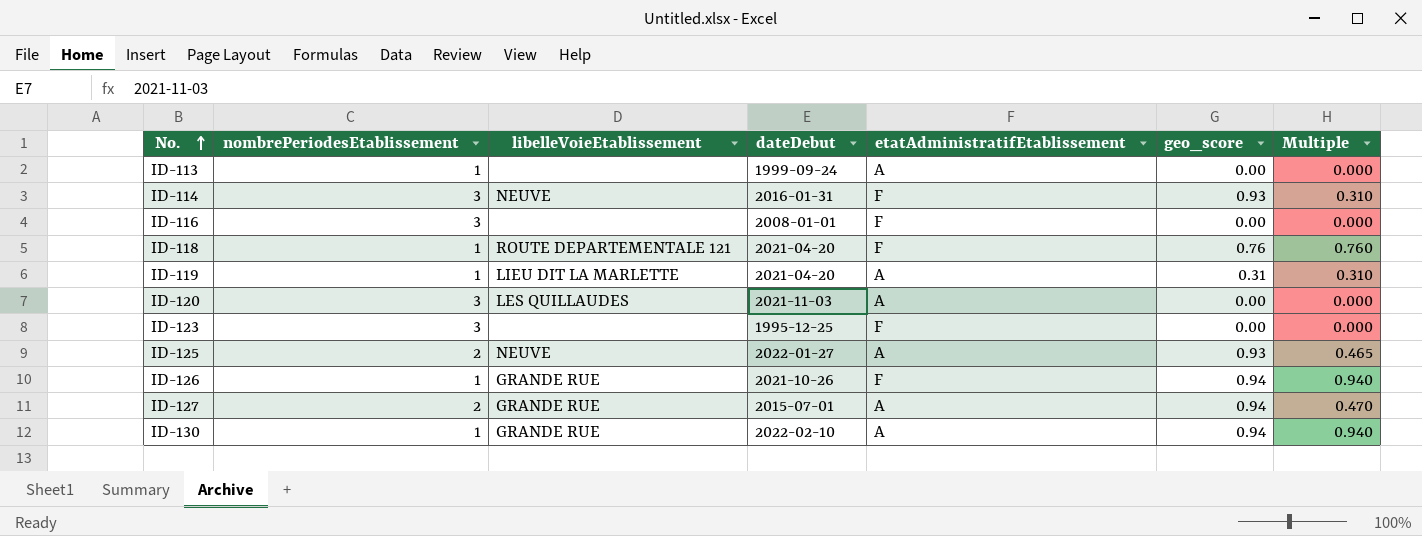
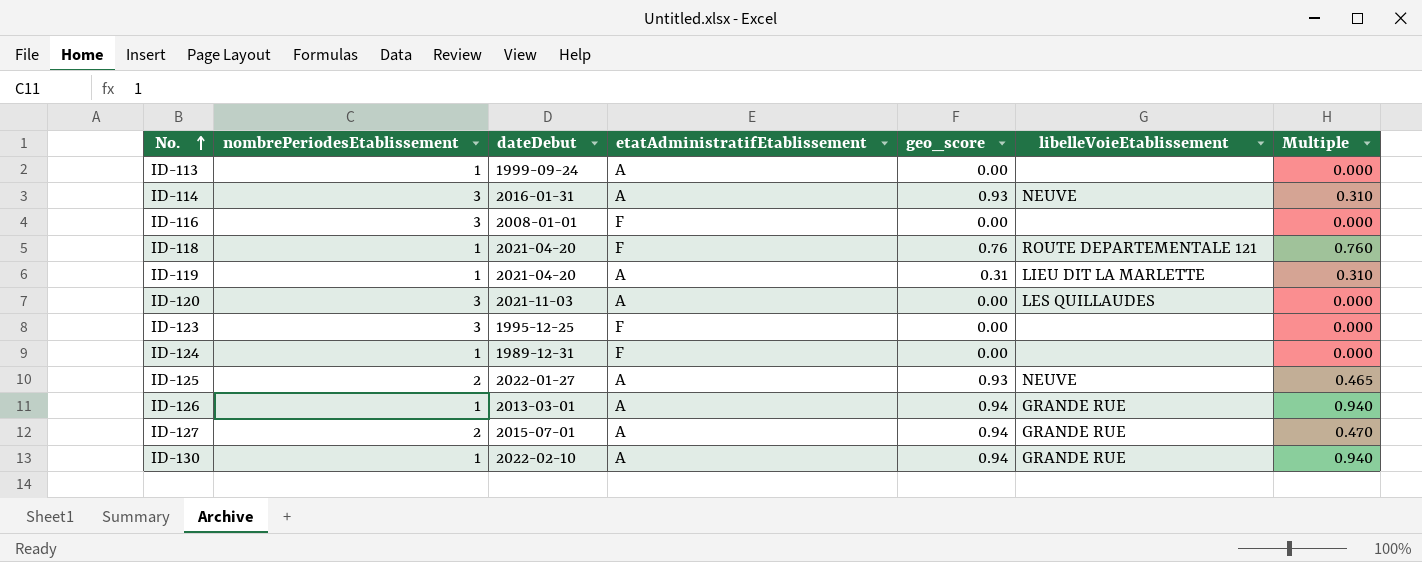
column libelleVoieEtablissement | position: 3 -> 6
ID-114 | etatAdministratifEtablissement: F -> A
row ID-124: none -> 1 | 1989-12-31 | F | 0.00 | none | 0.000
ID-126 | dateDebut: 2021-10-26 -> 2013-03-01
ID-126 | etatAdministratifEtablissement: F -> A

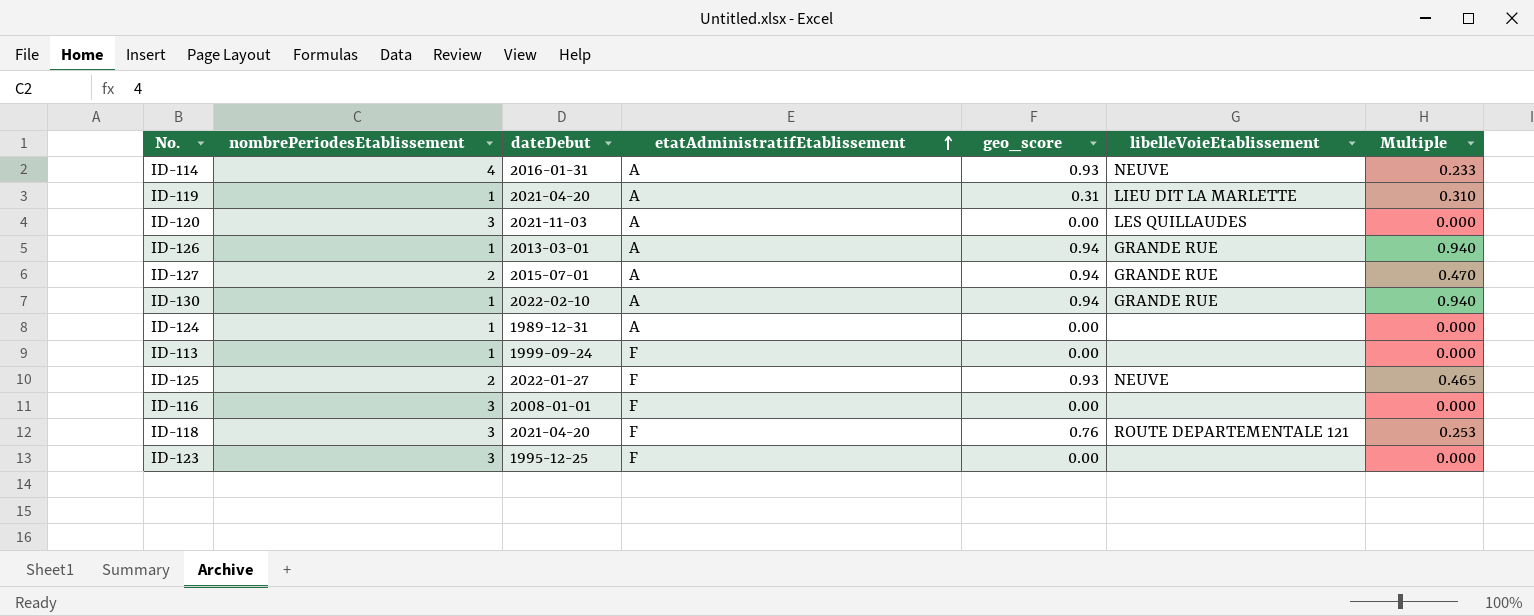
row order: No. ascending -> etatAdministratifEtablissement ascending
ID-114 | nombrePeriodesEtablissement: 3 -> 4
ID-114 | Multiple: 0.310 -> 0.233
ID-124 | etatAdministratifEtablissement: F -> A
ID-113 | etatAdministratifEtablissement: A -> F
ID-125 | etatAdministratifEtablissement: A -> F
ID-118 | nombrePeriodesEtablissement: 1 -> 3
ID-118 | Multiple: 0.760 -> 0.253

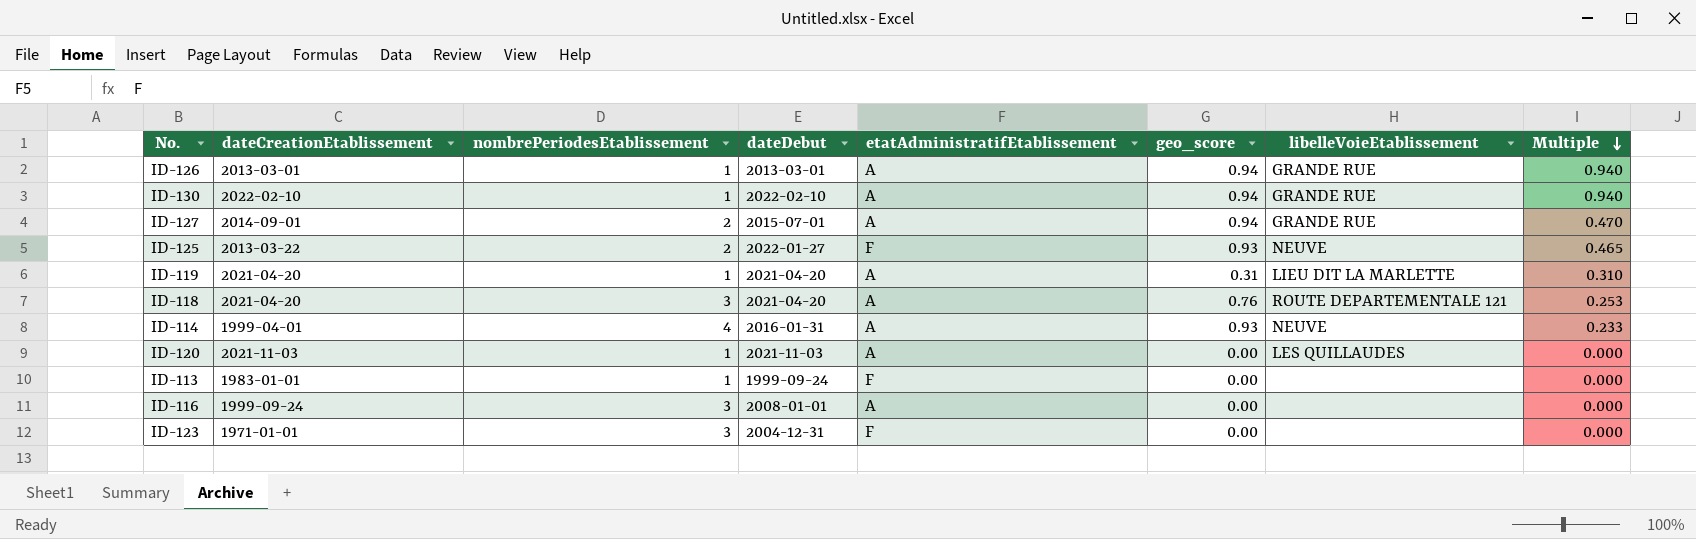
row order: etatAdministratifEtablissement ascending -> Multiple descending
column dateCreationEtablissement | position: none -> 2
row ID-124: 1 | 1989-12-31 | A | 0.00 | none | 0.000 -> none
ID-118 | etatAdministratifEtablissement: F -> A
ID-120 | nombrePeriodesEtablissement: 3 -> 1
ID-116 | etatAdministratifEtablissement: F -> A
ID-123 | dateDebut: 1995-12-25 -> 2004-12-31

